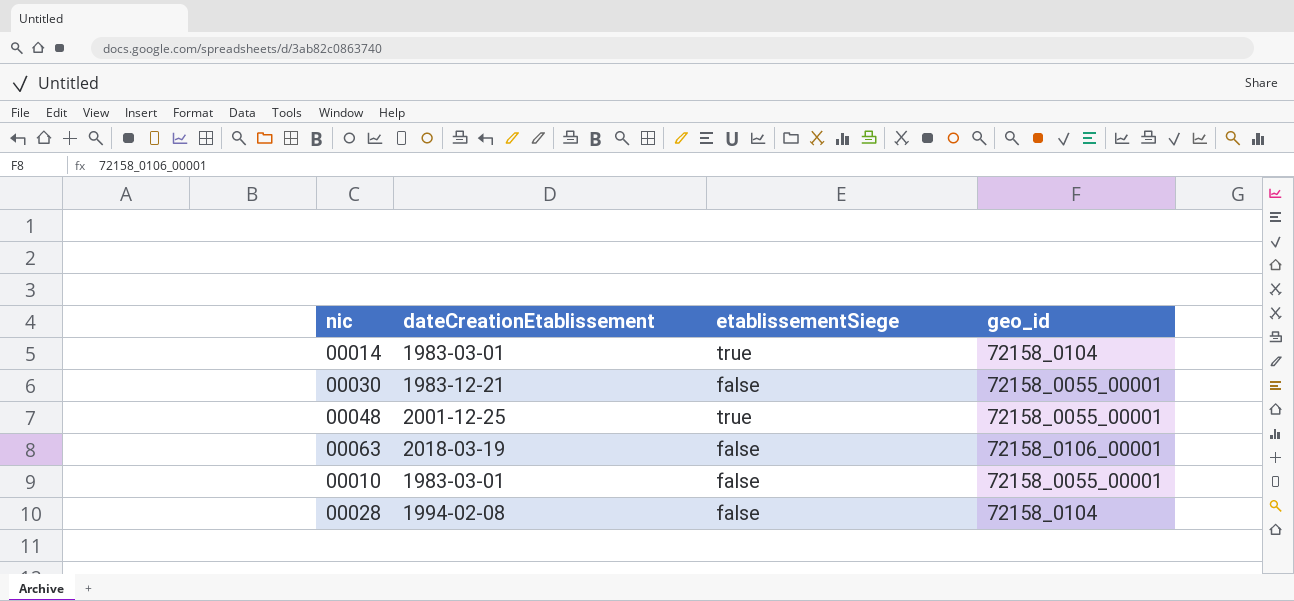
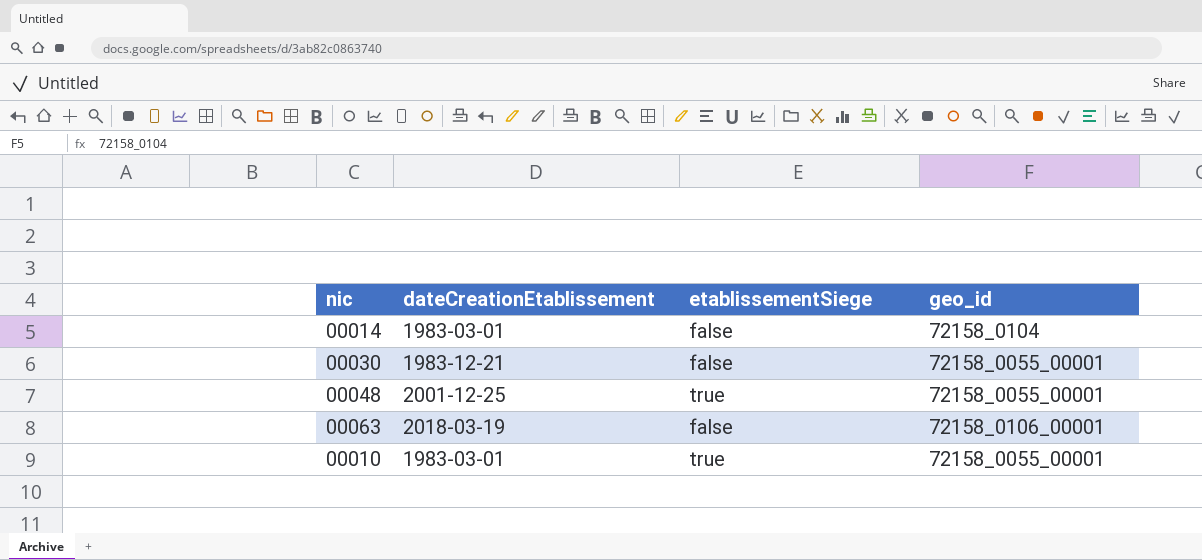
row 00028: 1994-02-08 | false | 72158_0104 -> none
00014 | etablissementSiege: true -> false
00010 | etablissementSiege: false -> true

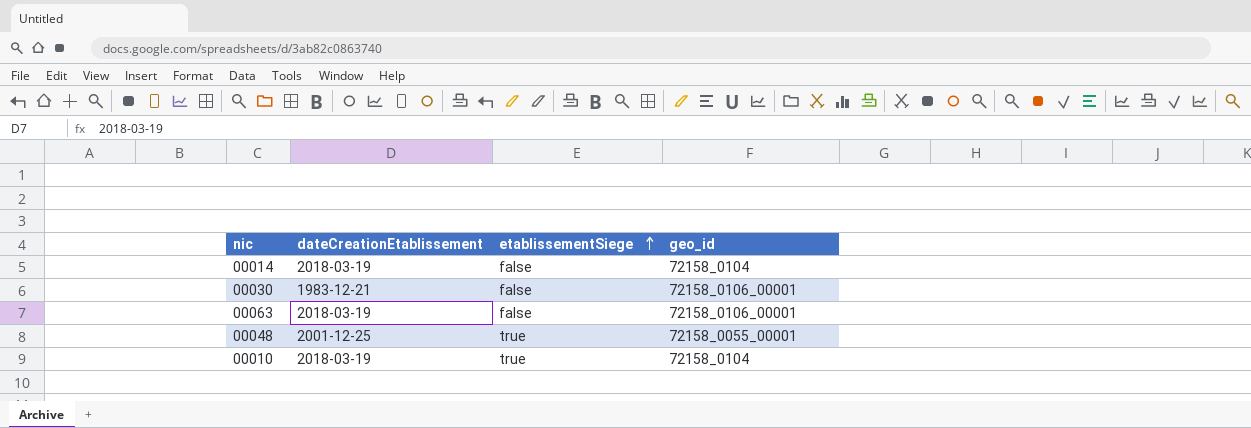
row order: none -> etablissementSiege ascending
00014 | dateCreationEtablissement: 1983-03-01 -> 2018-03-19
00030 | geo_id: 72158_0055_00001 -> 72158_0106_00001
00010 | dateCreationEtablissement: 1983-03-01 -> 2018-03-19
00010 | geo_id: 72158_0055_00001 -> 72158_0104

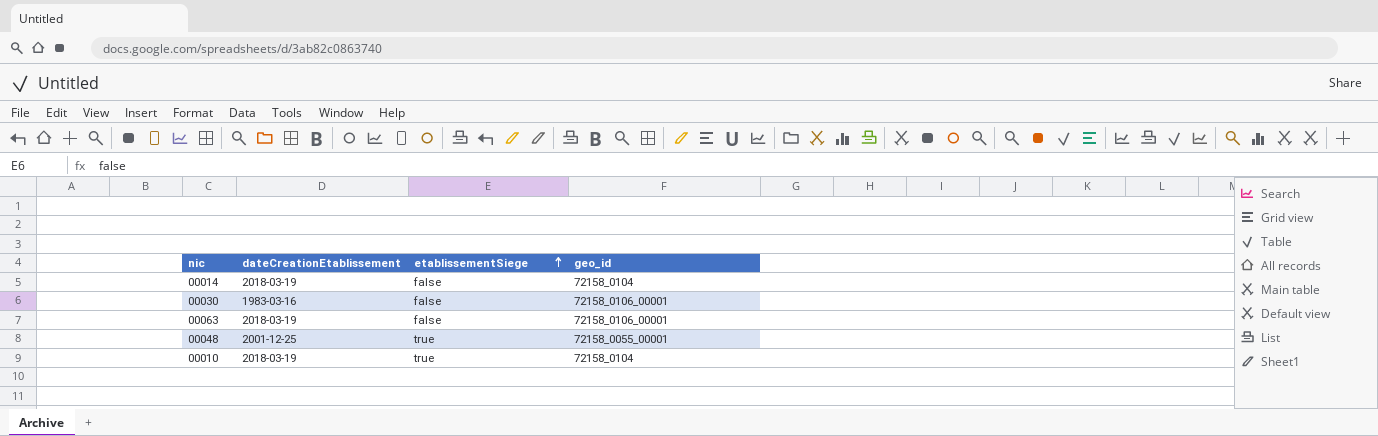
00030 | dateCreationEtablissement: 1983-12-21 -> 1983-03-16

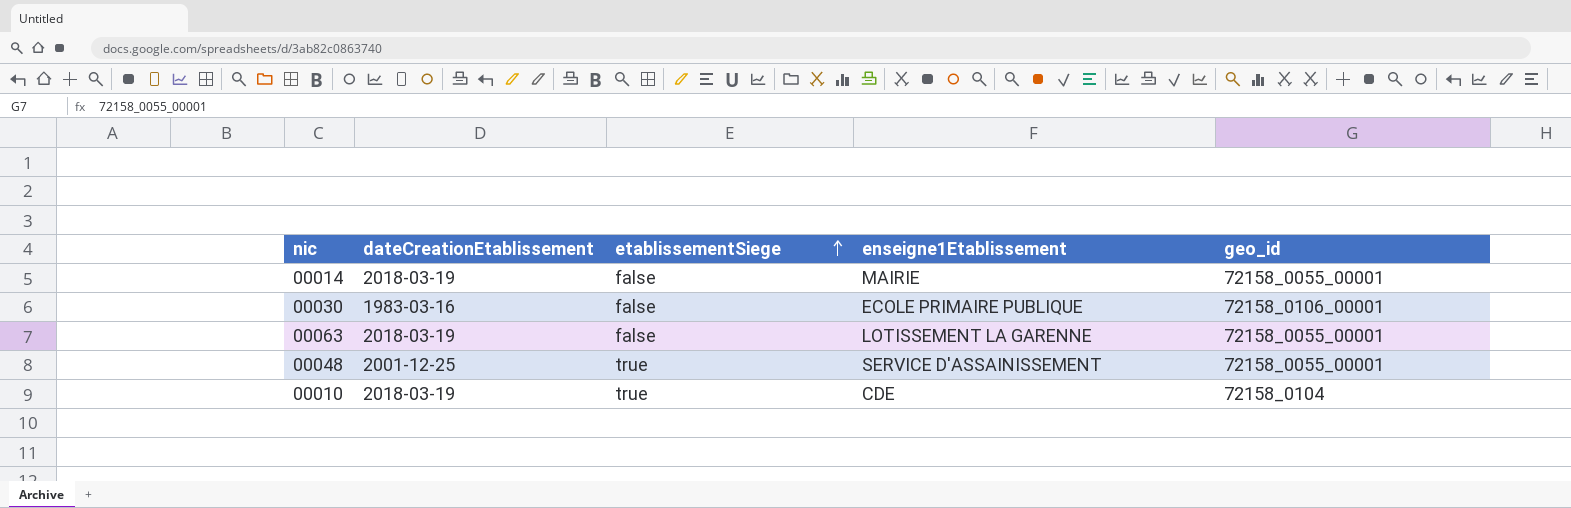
column enseigne1Etablissement | position: none -> 4
00014 | geo_id: 72158_0104 -> 72158_0055_00001
00063 | geo_id: 72158_0106_00001 -> 72158_0055_00001

